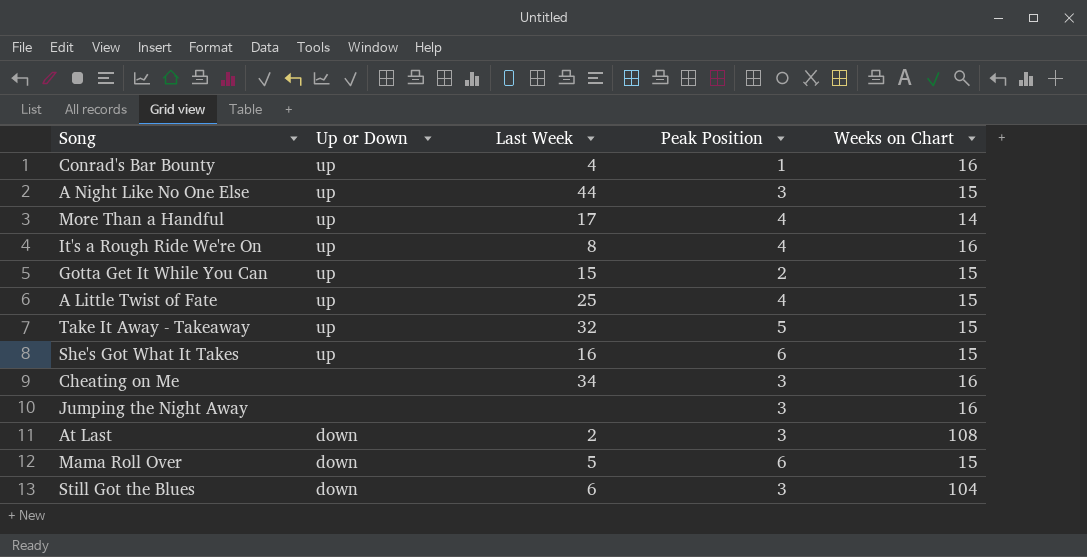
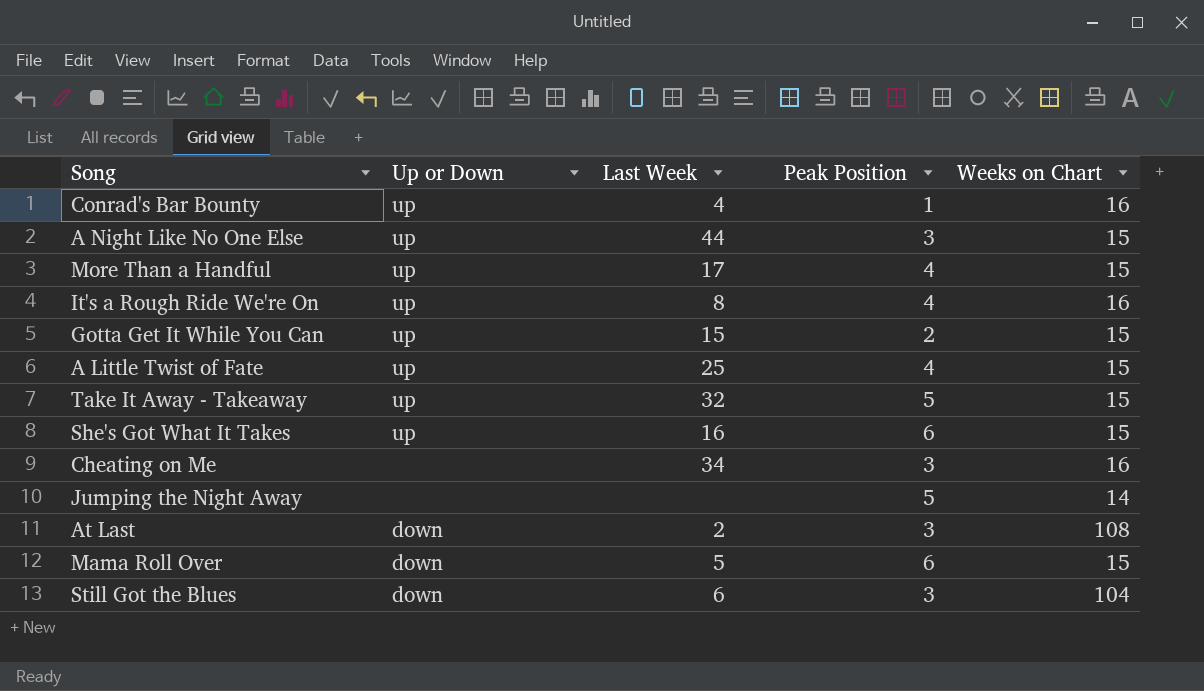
More Than a Handful | Weeks on Chart: 14 -> 15
Jumping the Night Away | Peak Position: 3 -> 5
Jumping the Night Away | Weeks on Chart: 16 -> 14

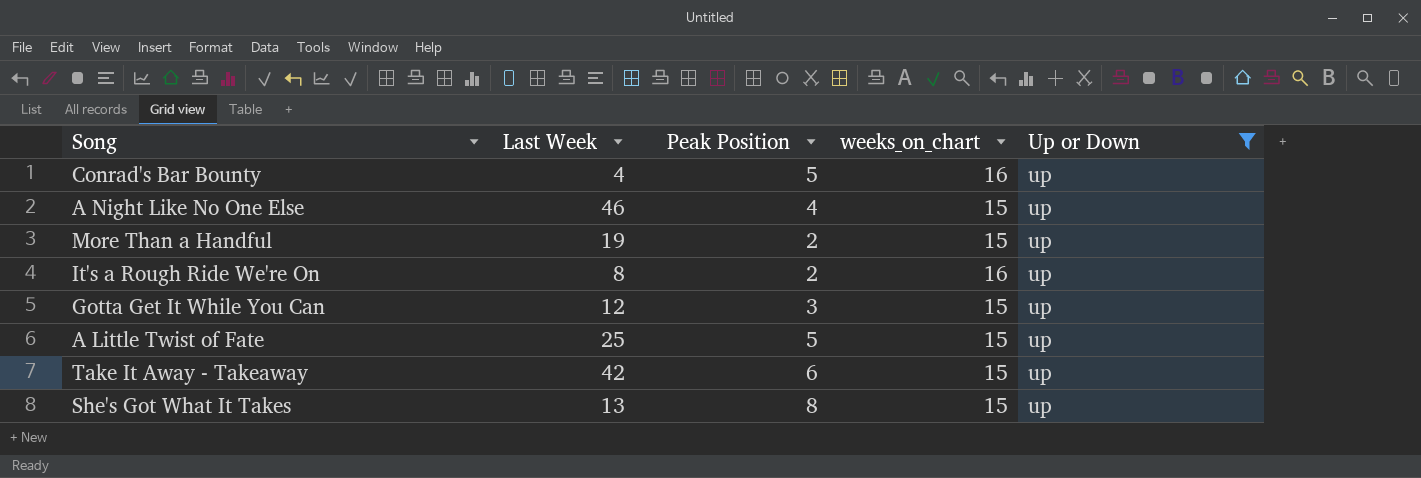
filter: none -> Up or Down = up
column name: Weeks on Chart -> weeks_on_chart
column Up or Down | position: 2 -> 5
Conrad's Bar Bounty | Peak Position: 1 -> 5
A Night Like No One Else | Last Week: 44 -> 46
A Night Like No One Else | Peak Position: 3 -> 4
More Than a Handful | Last Week: 17 -> 19
More Than a Handful | Peak Position: 4 -> 2
It's a Rough Ride We're On | Peak Position: 4 -> 2
Gotta Get It While You Can | Last Week: 15 -> 12
Gotta Get It While You Can | Peak Position: 2 -> 3
A Little Twist of Fate | Peak Position: 4 -> 5
Take It Away - Takeaway | Last Week: 32 -> 42
Take It Away - Takeaway | Peak Position: 5 -> 6
She's Got What It Takes | Last Week: 16 -> 13
She's Got What It Takes | Peak Position: 6 -> 8

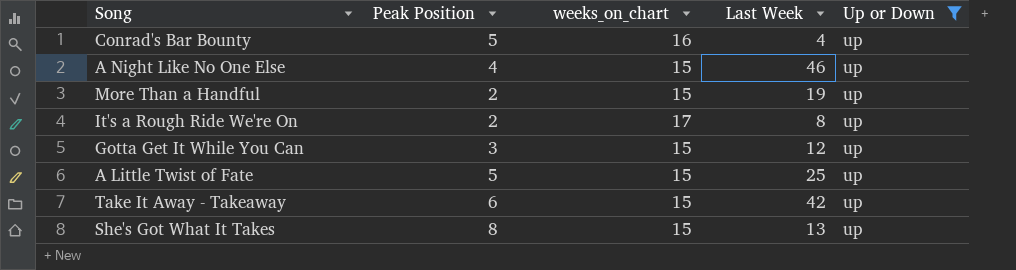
column Last Week | position: 2 -> 4
It's a Rough Ride We're On | weeks_on_chart: 16 -> 17

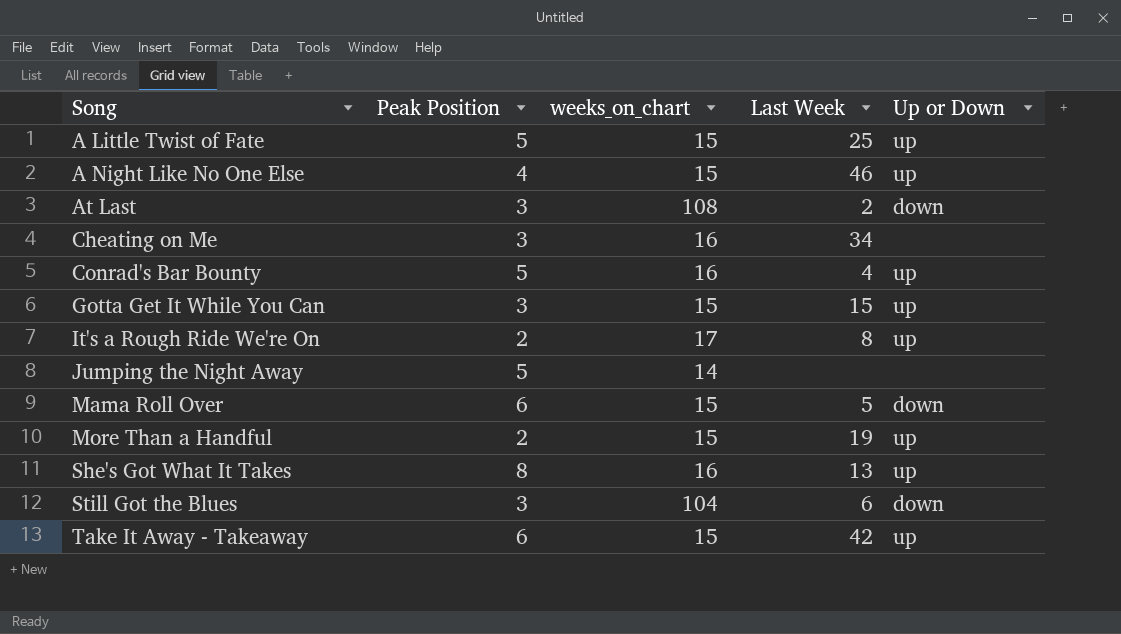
filter: Up or Down = up -> none
row order: none -> Song ascending
Gotta Get It While You Can | Last Week: 12 -> 15
She's Got What It Takes | weeks_on_chart: 15 -> 16

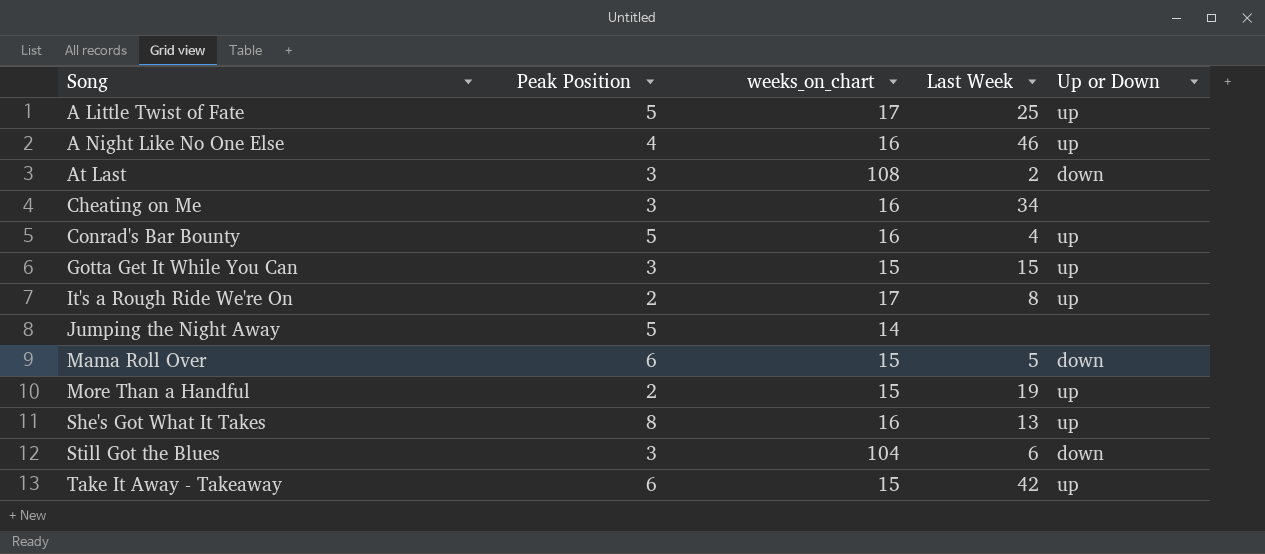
A Little Twist of Fate | weeks_on_chart: 15 -> 17
A Night Like No One Else | weeks_on_chart: 15 -> 16

